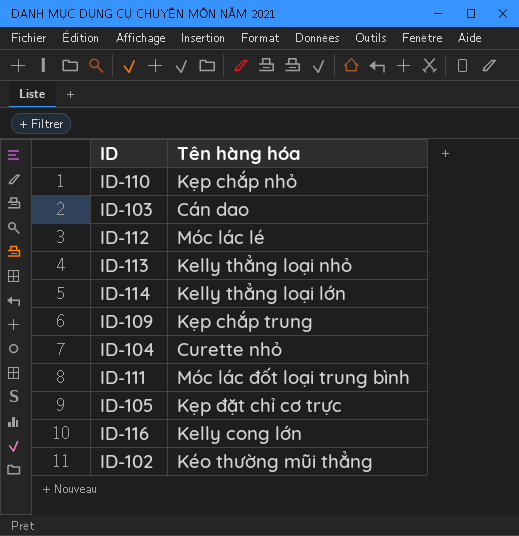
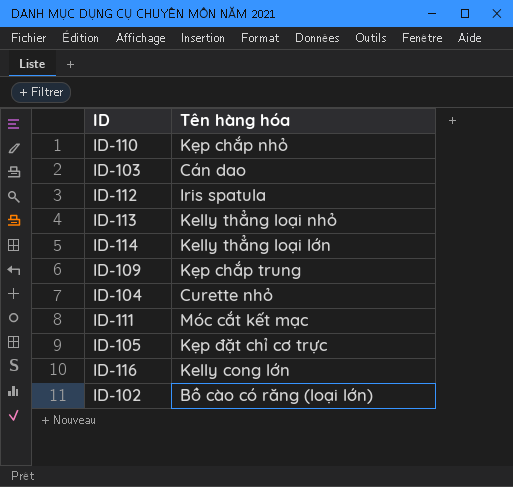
ID-112 | Tên hàng hóa: Móc lác lé -> Iris spatula
ID-111 | Tên hàng hóa: Móc lác đốt loại trung bình -> Móc cắt kết mạc
ID-102 | Tên hàng hóa: Kéo thường mũi thẳng -> Bồ cào có răng (loại lớn)

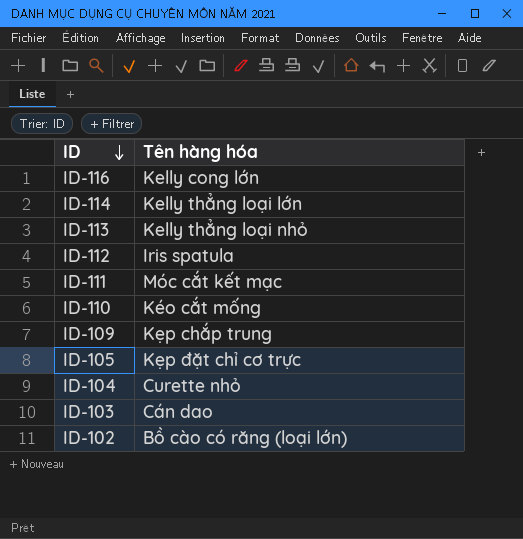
row order: none -> ID descending
ID-110 | Tên hàng hóa: Kẹp chắp nhỏ -> Kéo cắt mống

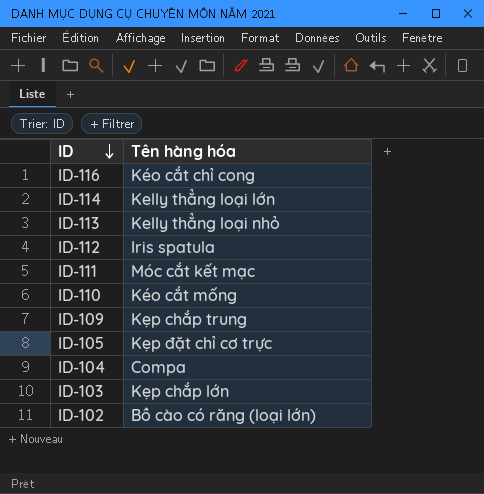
ID-116 | Tên hàng hóa: Kelly cong lớn -> Kéo cắt chỉ cong
ID-104 | Tên hàng hóa: Curette nhỏ -> Compa
ID-103 | Tên hàng hóa: Cán dao -> Kẹp chắp lớn

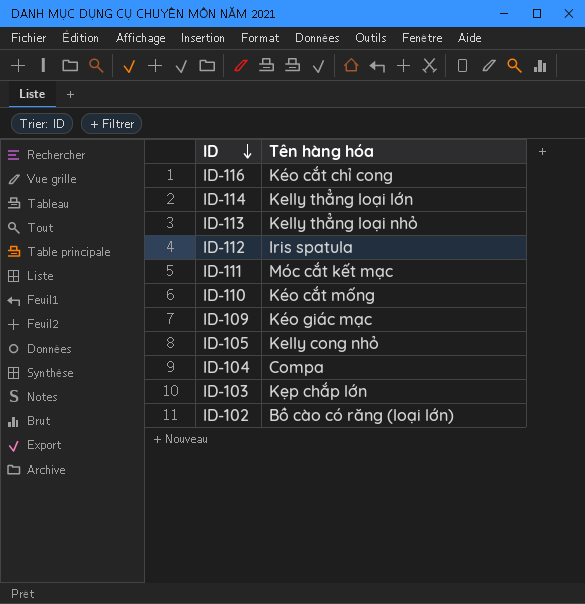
ID-109 | Tên hàng hóa: Kẹp chắp trung -> Kéo giác mạc
ID-105 | Tên hàng hóa: Kẹp đặt chỉ cơ trực -> Kelly cong nhỏ

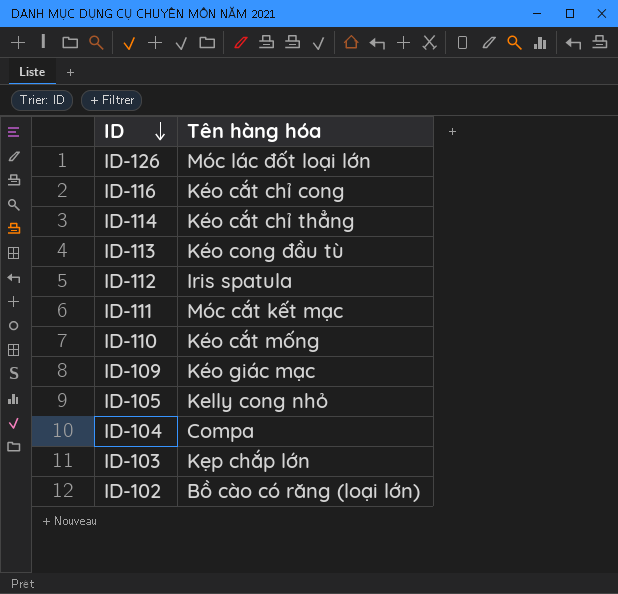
row ID-126: none -> Móc lác đốt loại lớn
ID-114 | Tên hàng hóa: Kelly thẳng loại lớn -> Kéo cắt chỉ thẳng
ID-113 | Tên hàng hóa: Kelly thẳng loại nhỏ -> Kéo cong đầu tù

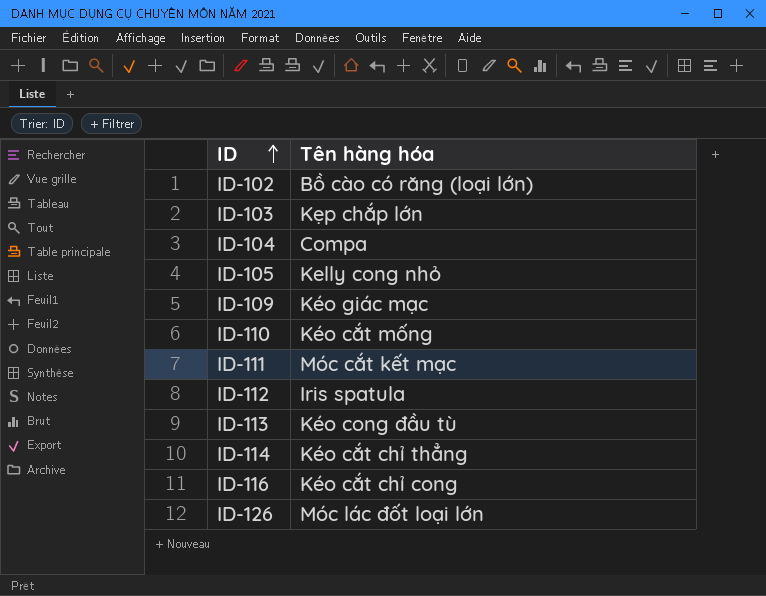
row order: ID descending -> ID ascending

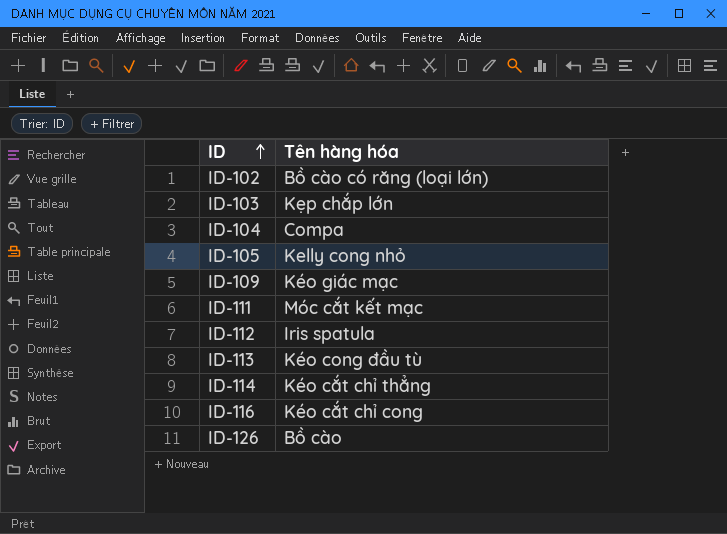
row ID-110: Kéo cắt mống -> none
ID-126 | Tên hàng hóa: Móc lác đốt loại lớn -> Bồ cào

